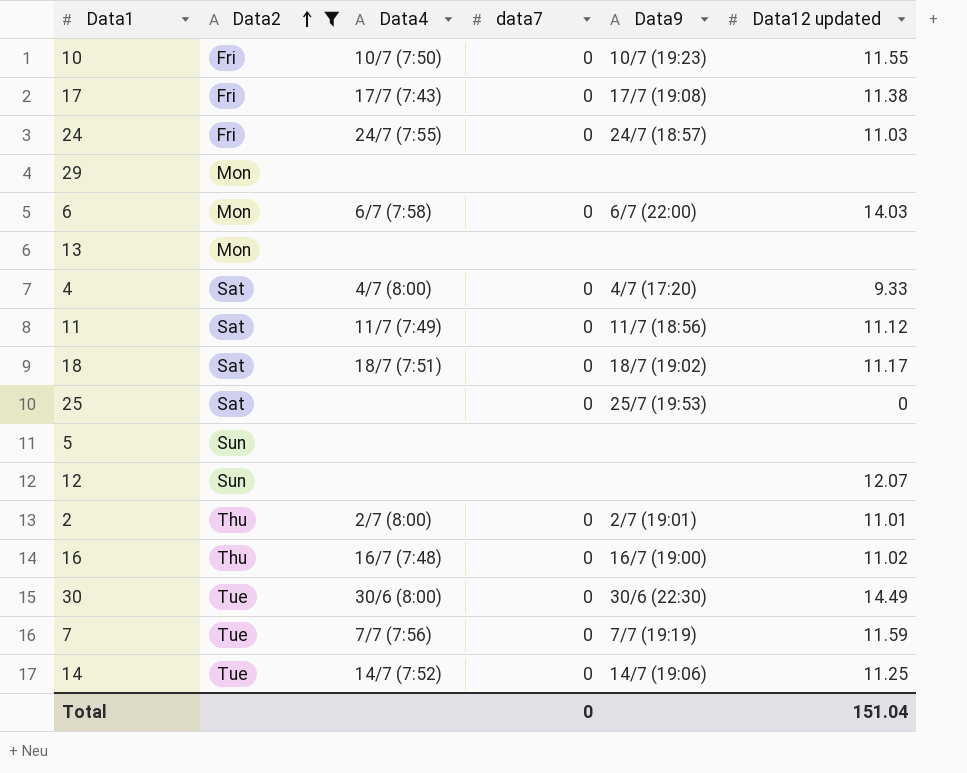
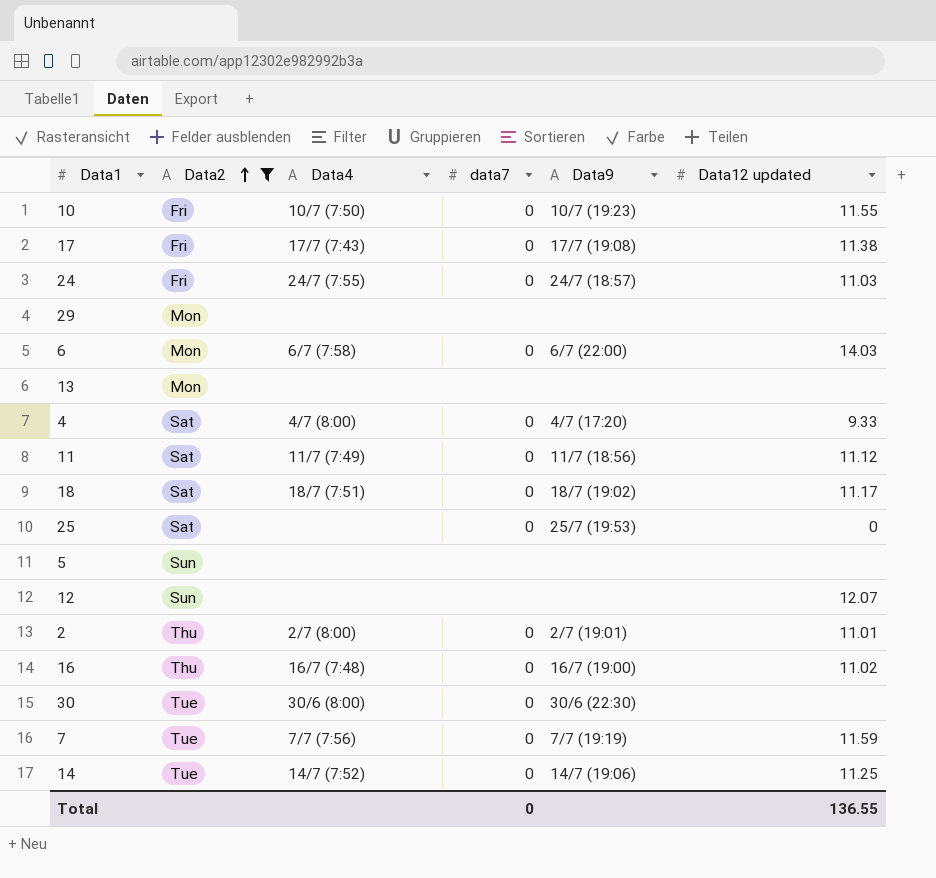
30 | Data12 updated: 14.49 -> none
Total | Data12 updated: 151.04 -> 136.55

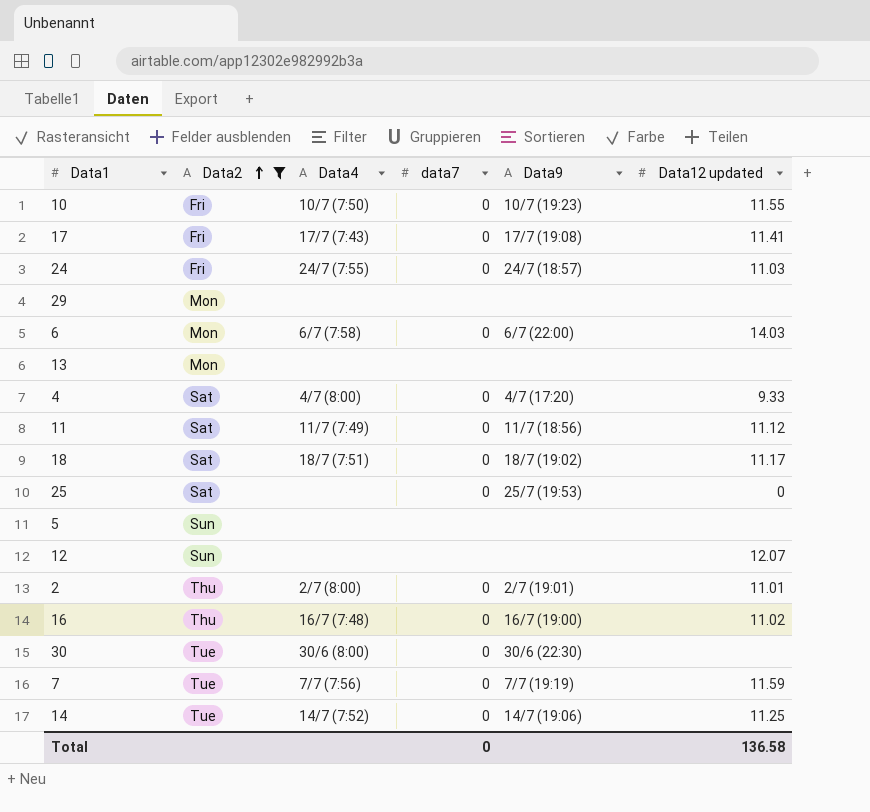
17 | Data12 updated: 11.38 -> 11.41
Total | Data12 updated: 136.55 -> 136.58

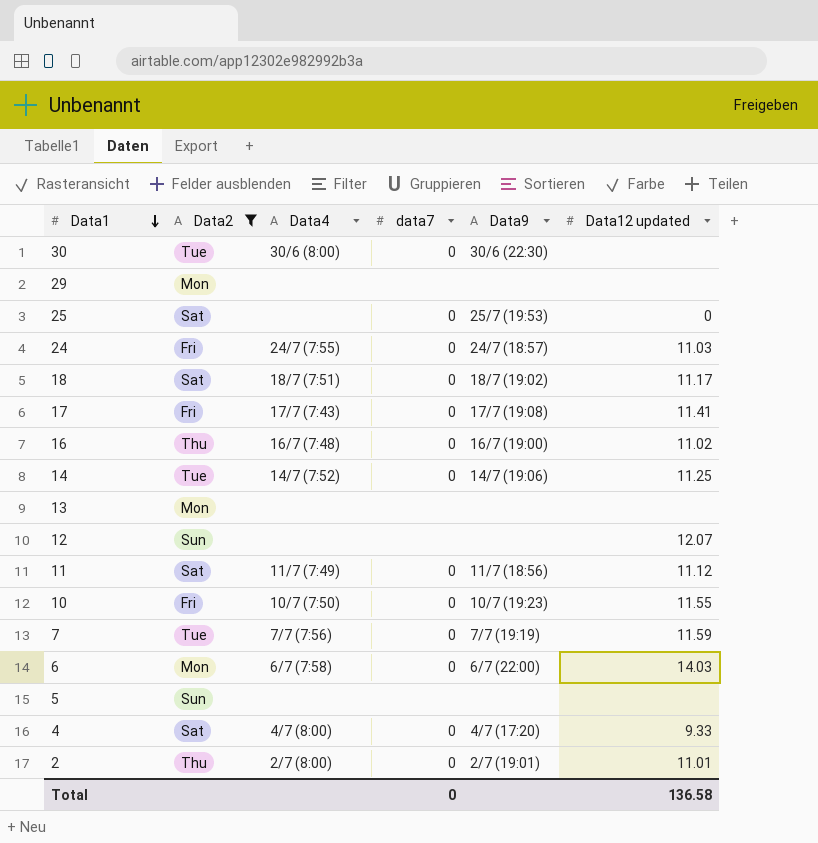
row order: Data2 ascending -> Data1 descending

